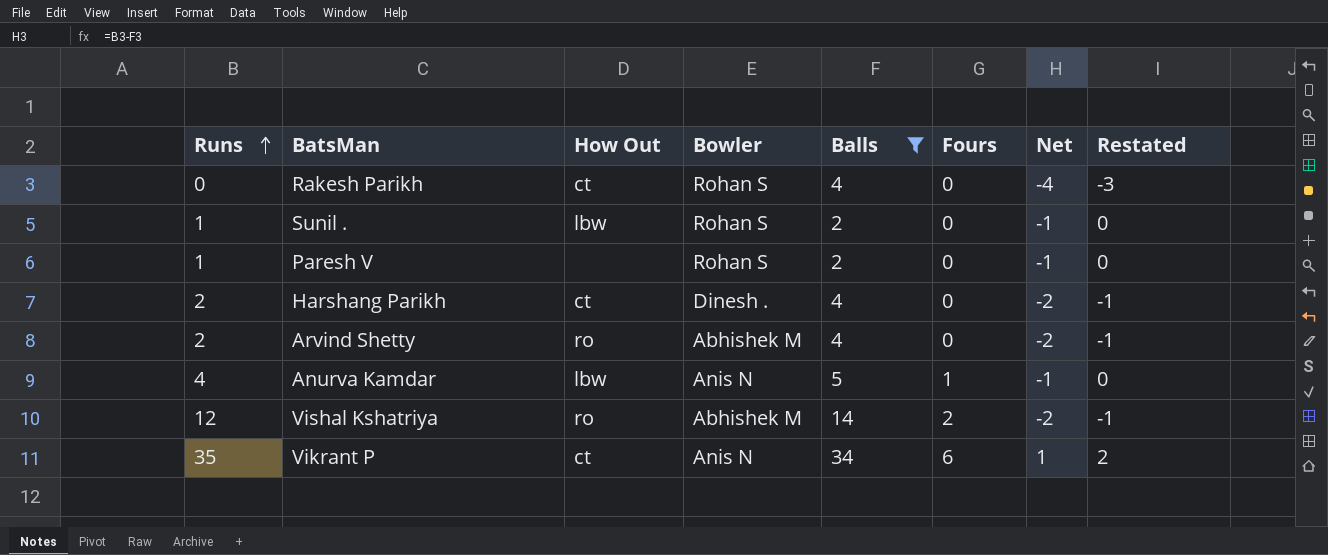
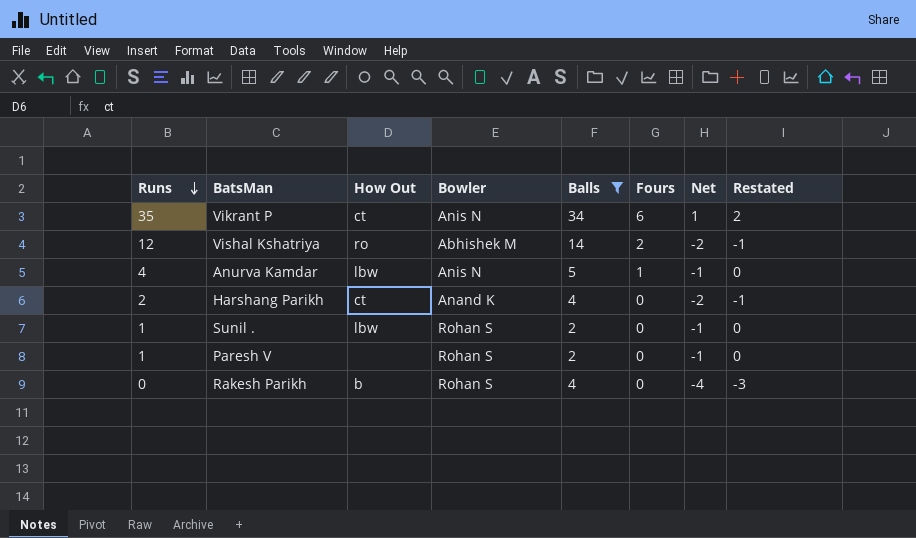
row order: Runs ascending -> Runs descending
row Arvind Shetty: 2 | ro | Abhishek M | 4 | 0 | -2 | -1 -> none
Harshang Parikh | Bowler: Dinesh . -> Anand K
Rakesh Parikh | How Out: ct -> b

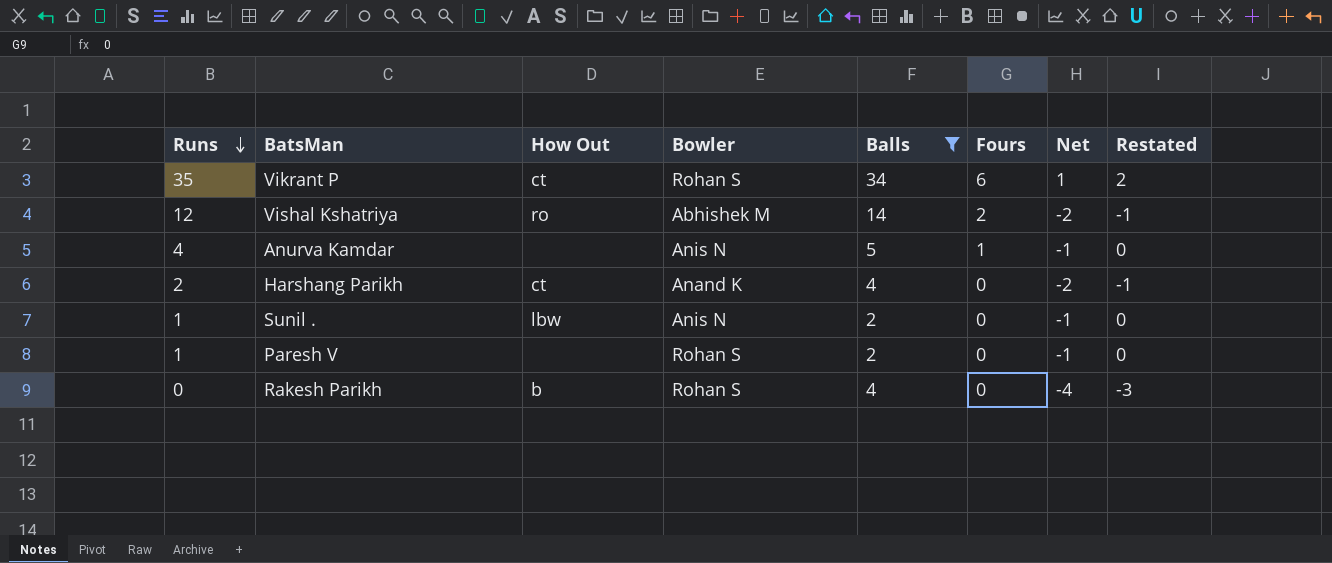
Vikrant P | Bowler: Anis N -> Rohan S
Anurva Kamdar | How Out: lbw -> none
Sunil . | Bowler: Rohan S -> Anis N

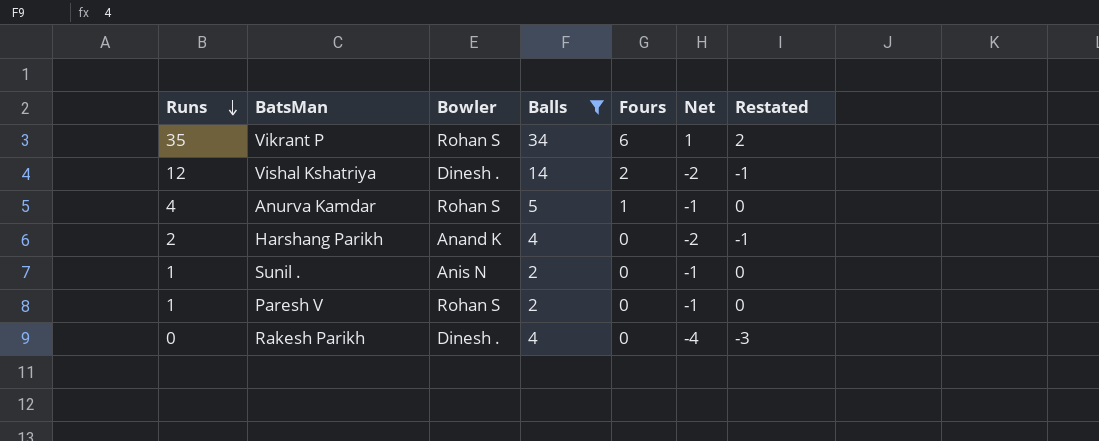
column How Out | position: 3 -> none
Vishal Kshatriya | Bowler: Abhishek M -> Dinesh .
Anurva Kamdar | Bowler: Anis N -> Rohan S
Rakesh Parikh | Bowler: Rohan S -> Dinesh .

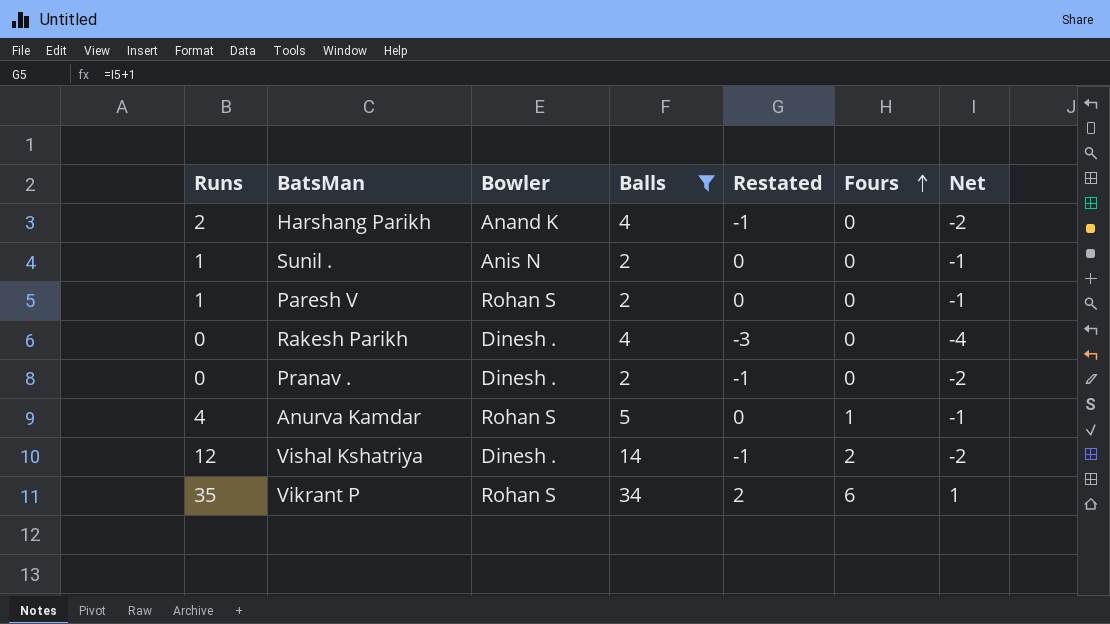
row order: Runs descending -> Fours ascending
column Restated | position: 7 -> 5
row Pranav .: none -> 0 | Dinesh . | 2 | -1 | 0 | -2

